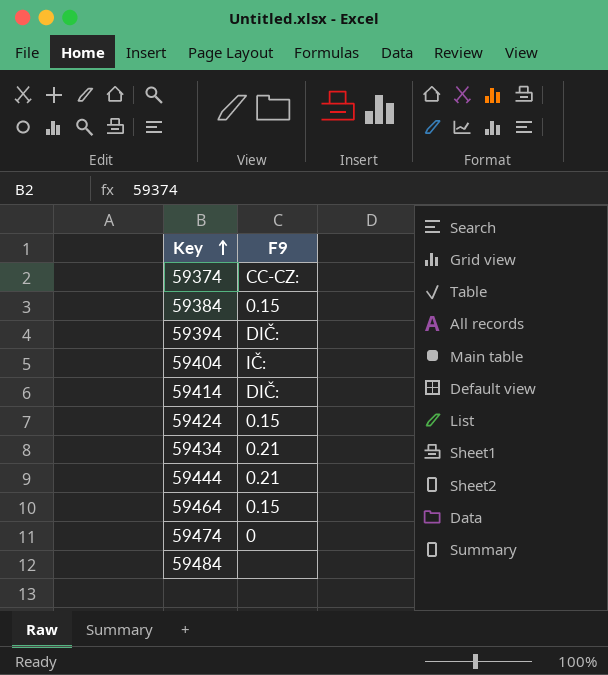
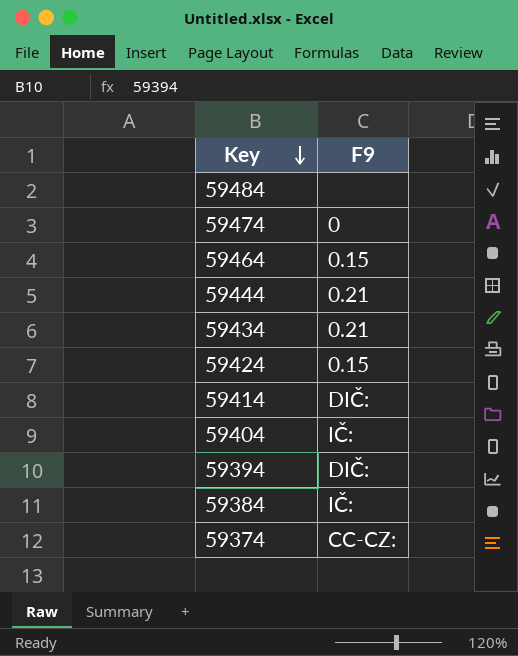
row order: Key ascending -> Key descending
59384 | F9: 0.15 -> IČ:

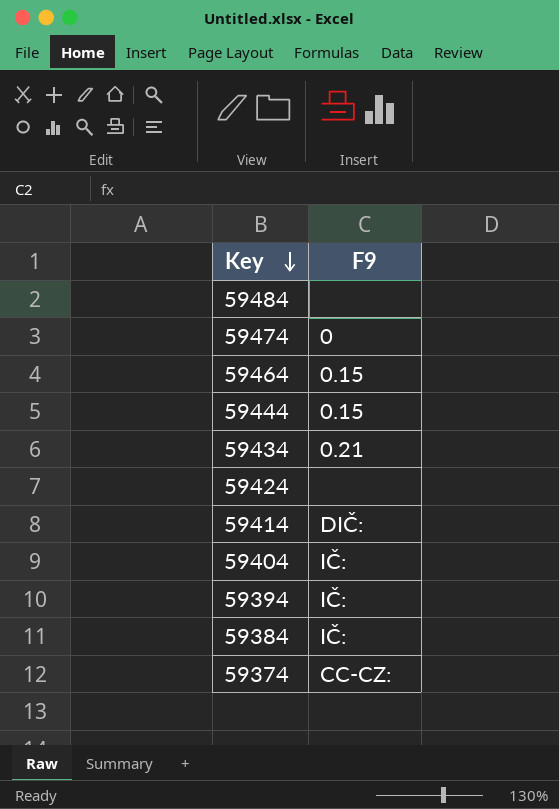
59444 | F9: 0.21 -> 0.15
59424 | F9: 0.15 -> none
59394 | F9: DIČ: -> IČ:

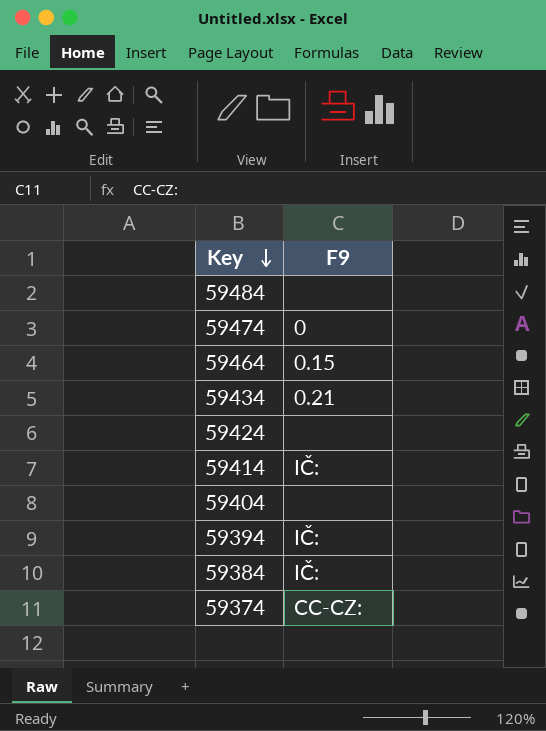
row 59444: 0.15 -> none
59414 | F9: DIČ: -> IČ:
59404 | F9: IČ: -> none

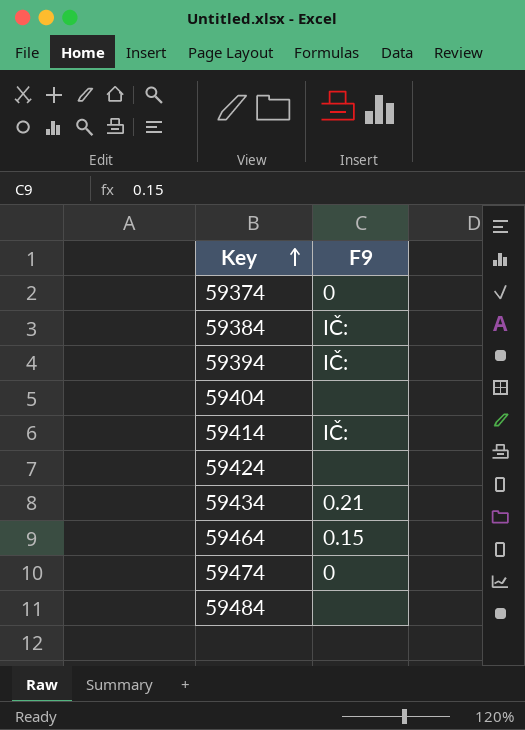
row order: Key descending -> Key ascending
59374 | F9: CC-CZ: -> 0

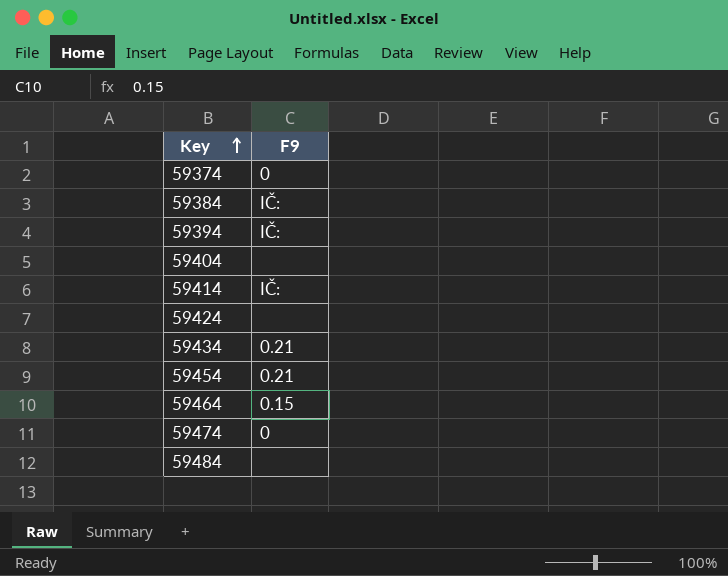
row 59454: none -> 0.21

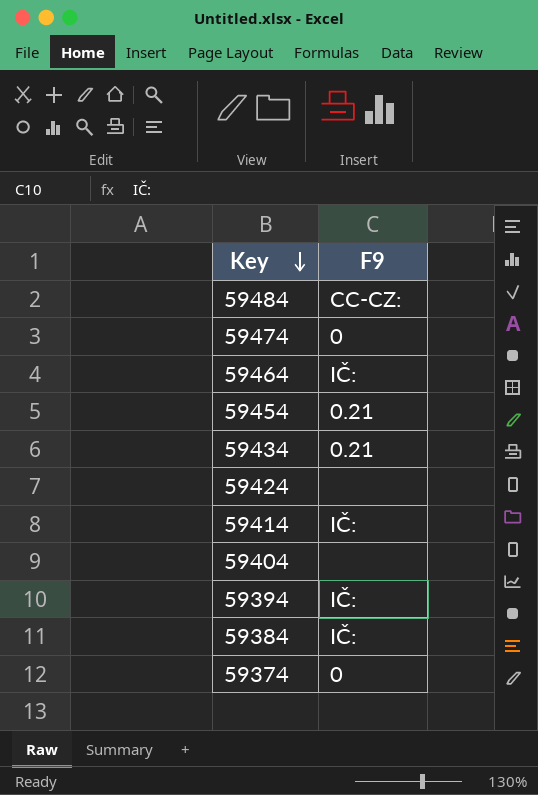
row order: Key ascending -> Key descending
59484 | F9: none -> CC-CZ:
59464 | F9: 0.15 -> IČ:

